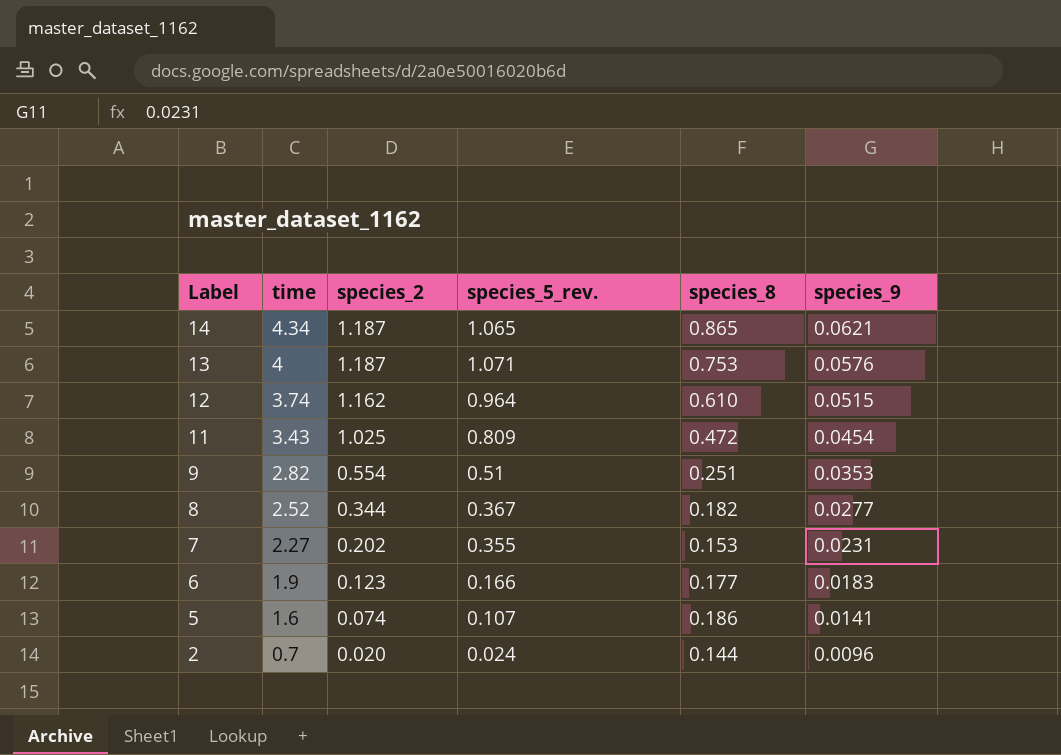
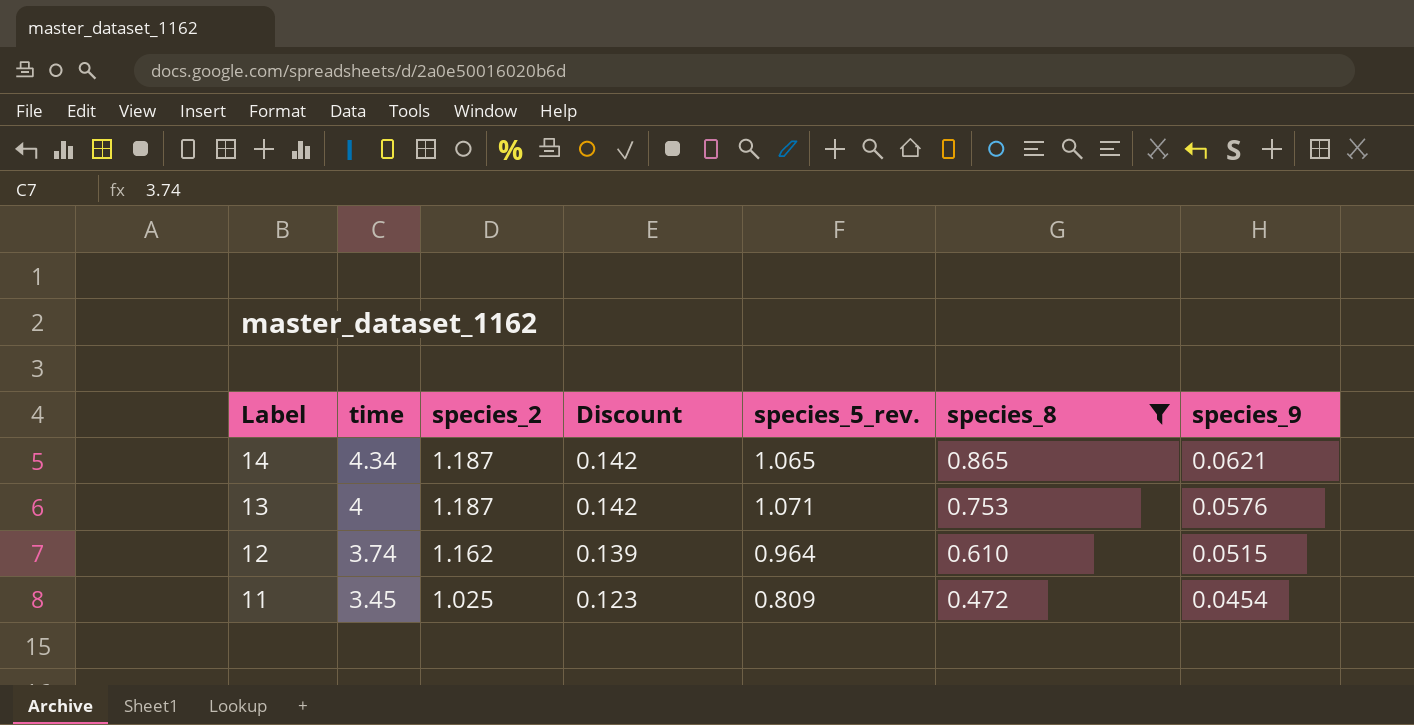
filter: none -> species_8 >= 0.472
column Discount | formula: none -> [species_2] * 0.12
11 | time: 3.43 -> 3.45

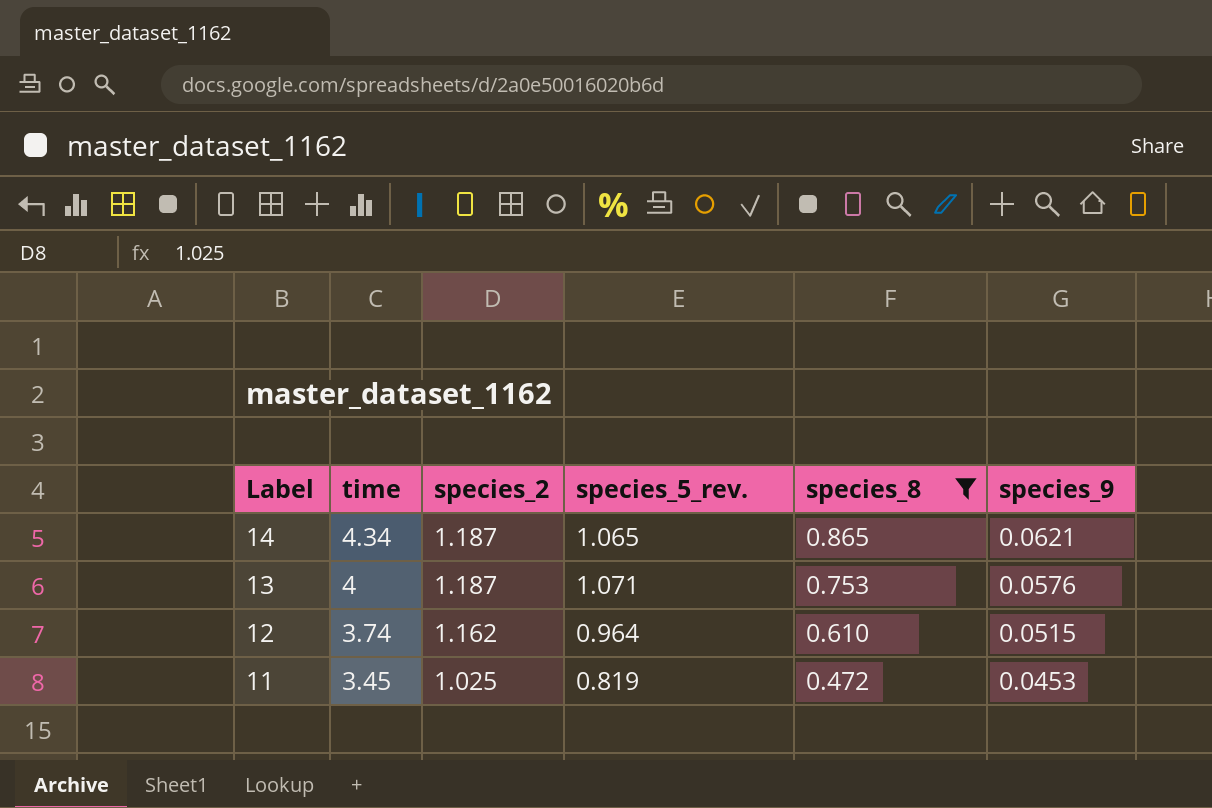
column Discount | formula: [species_2] * 0.12 -> none
11 | species_5_rev.: 0.809 -> 0.819
11 | species_9: 0.0454 -> 0.0453

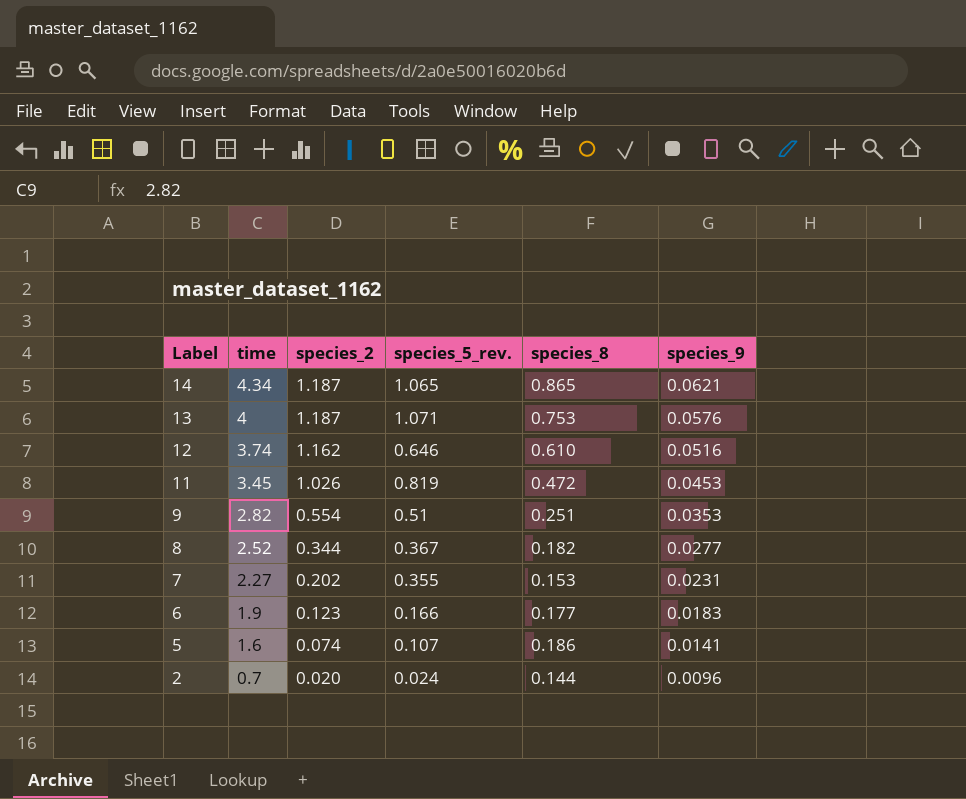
filter: species_8 >= 0.472 -> none
12 | species_5_rev.: 0.964 -> 0.646
12 | species_9: 0.0515 -> 0.0516
11 | species_2: 1.025 -> 1.026

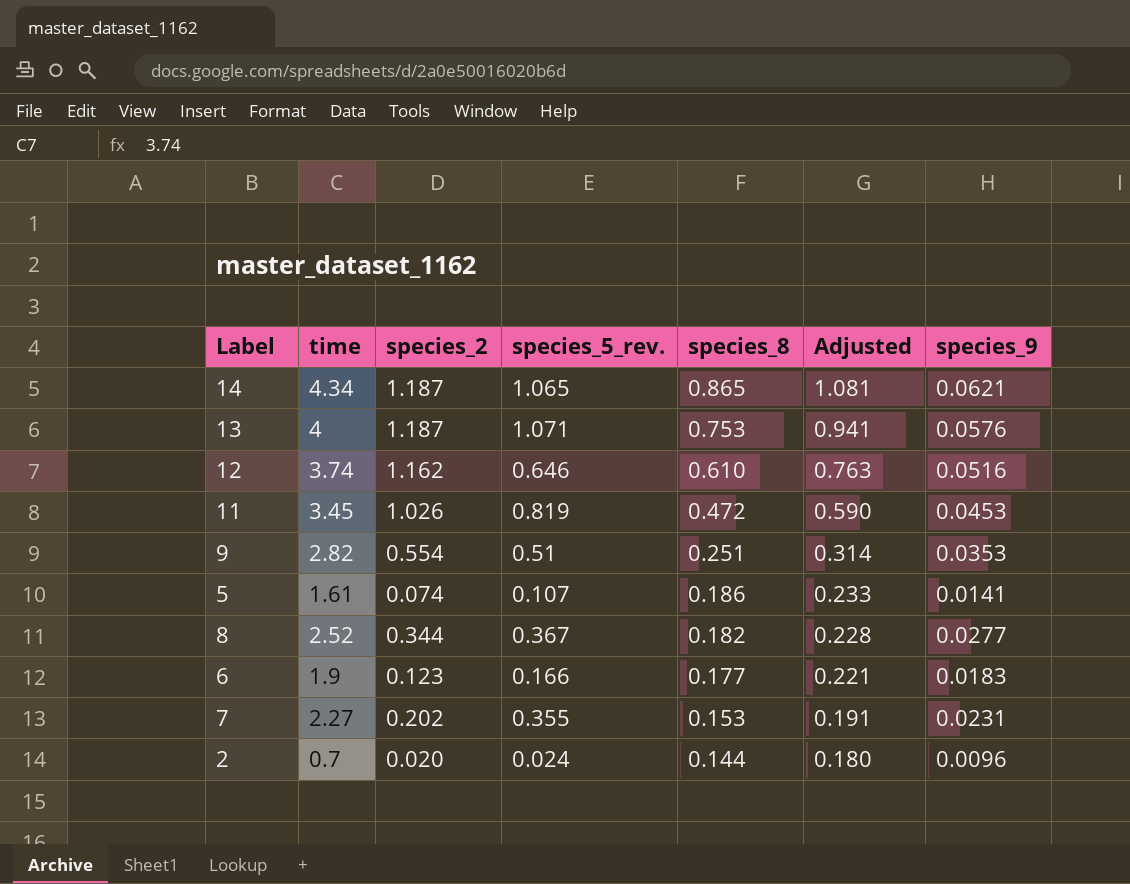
row order: Label descending -> species_8 descending
column Adjusted | formula: none -> [species_8] * 1.25
5 | time: 1.6 -> 1.61

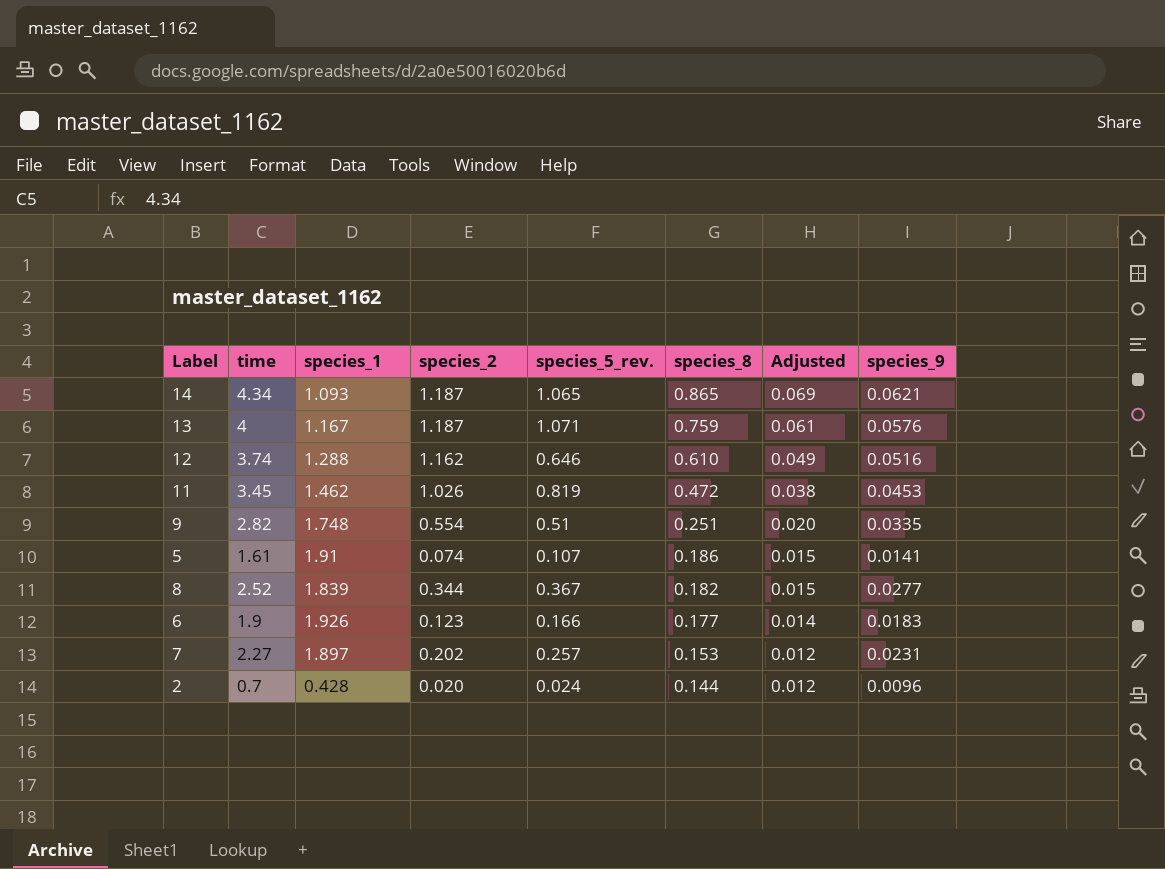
column species_1 | position: none -> 3
column Adjusted | formula: [species_8] * 1.25 -> [species_8] * 0.08
13 | species_8: 0.753 -> 0.759
9 | species_9: 0.0353 -> 0.0335
7 | species_5_rev.: 0.355 -> 0.257

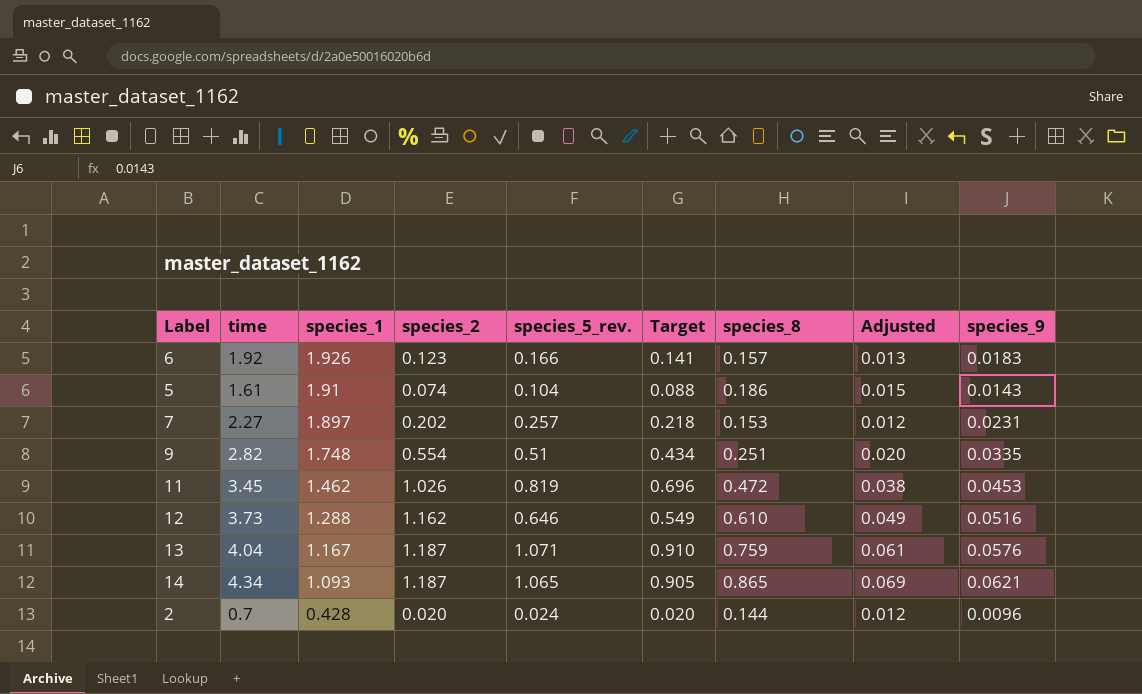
row order: species_8 descending -> species_1 descending
column Target | formula: none -> [species_5_rev.] * 0.85
row 8: 2.52 | 1.839 | 0.344 | 0.367 | 0.182 | 0.015 | 0.0277 -> none
6 | time: 1.9 -> 1.92
6 | species_8: 0.177 -> 0.157
6 | Adjusted: 0.014 -> 0.013
5 | species_5_rev.: 0.107 -> 0.104
5 | species_9: 0.0141 -> 0.0143
12 | time: 3.74 -> 3.73
13 | time: 4 -> 4.04

